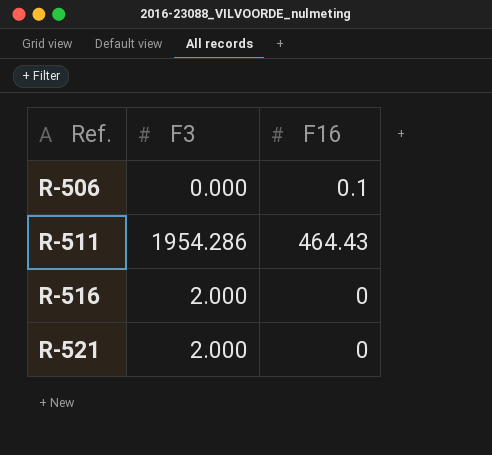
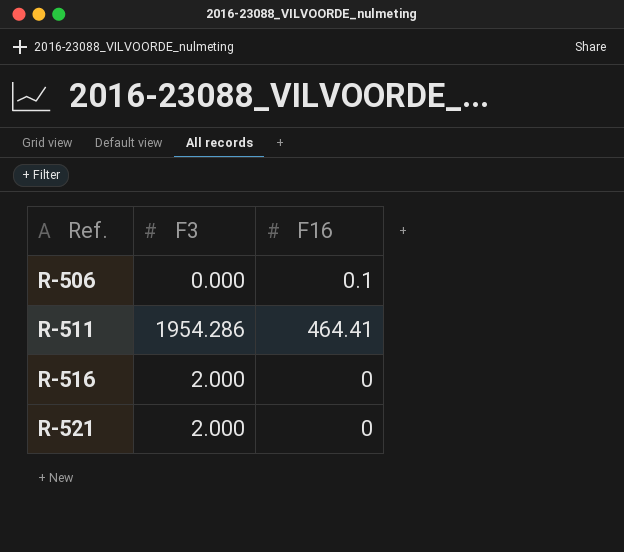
R-511 | F16: 464.43 -> 464.41

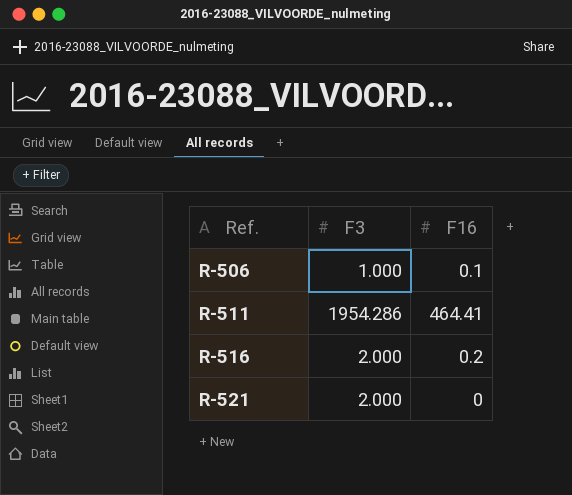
R-506 | F3: 0.000 -> 1.000
R-516 | F16: 0 -> 0.2

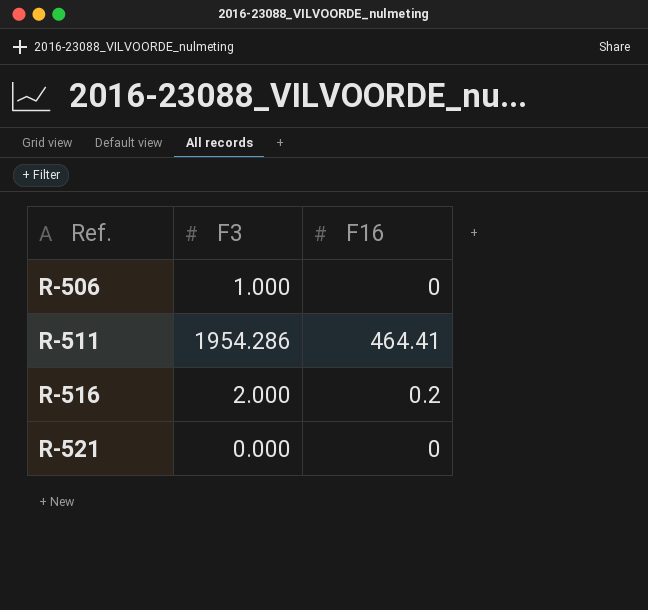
R-506 | F16: 0.1 -> 0
R-521 | F3: 2.000 -> 0.000

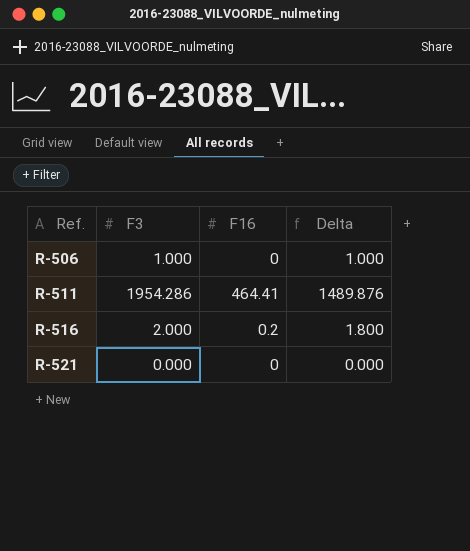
column Delta | formula: none -> [F3] - [F16]

